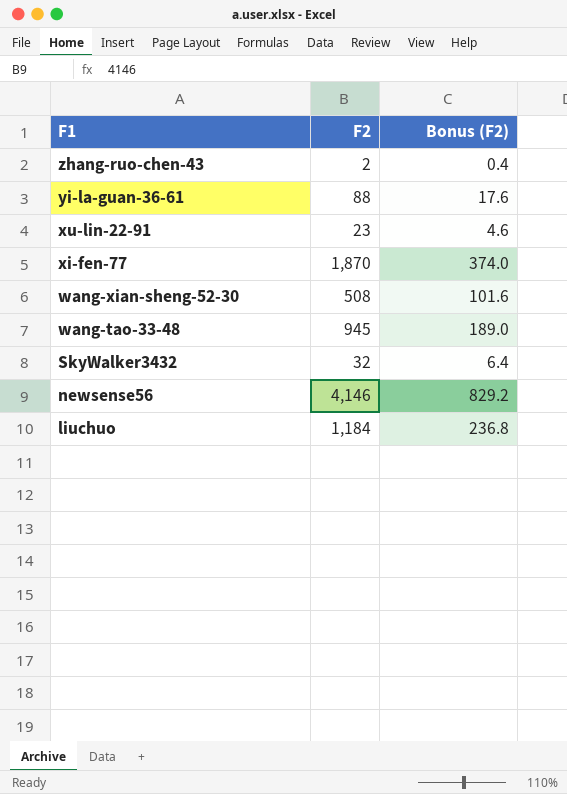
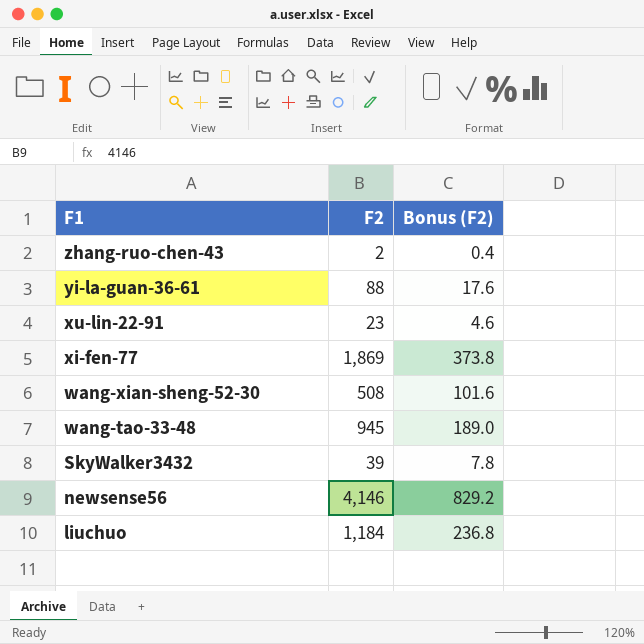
xi-fen-77 | F2: 1,870 -> 1,869
xi-fen-77 | Bonus (F2): 374.0 -> 373.8
SkyWalker3432 | F2: 32 -> 39
SkyWalker3432 | Bonus (F2): 6.4 -> 7.8

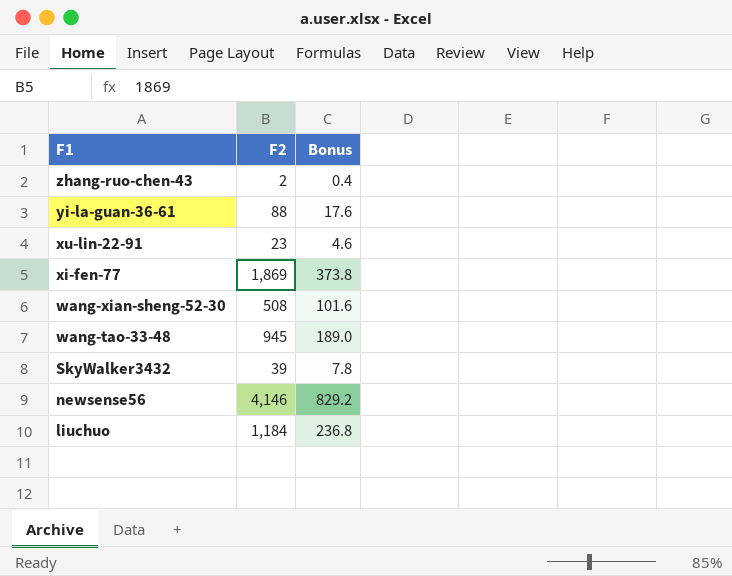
column name: Bonus (F2) -> Bonus

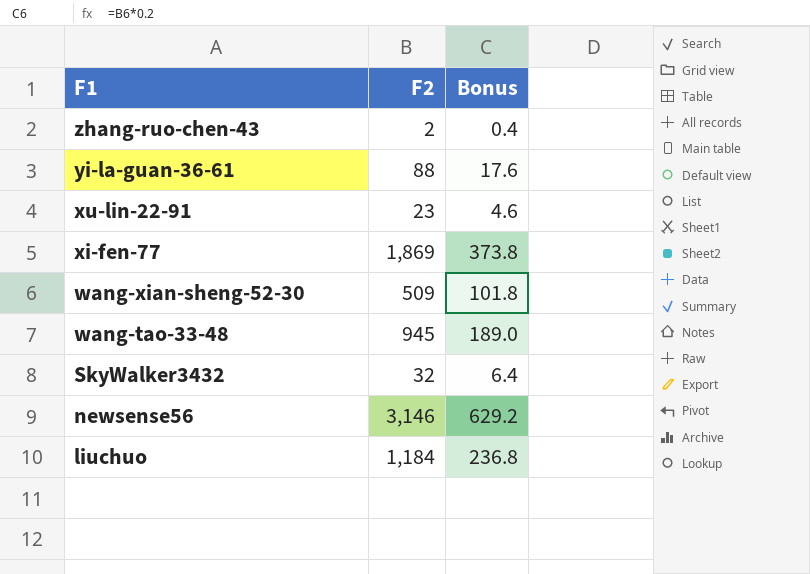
wang-xian-sheng-52-30 | F2: 508 -> 509
wang-xian-sheng-52-30 | Bonus: 101.6 -> 101.8
SkyWalker3432 | F2: 39 -> 32
SkyWalker3432 | Bonus: 7.8 -> 6.4
newsense56 | F2: 4,146 -> 3,146
newsense56 | Bonus: 829.2 -> 629.2

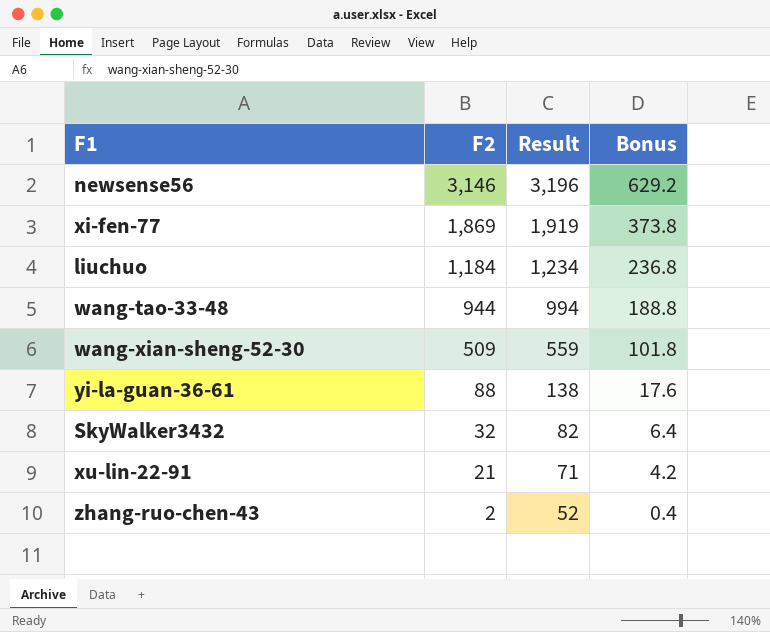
row order: F1 descending -> F2 descending
column Result | formula: none -> [F2] + 50
wang-tao-33-48 | F2: 945 -> 944
wang-tao-33-48 | Bonus: 189.0 -> 188.8
xu-lin-22-91 | F2: 23 -> 21
xu-lin-22-91 | Bonus: 4.6 -> 4.2

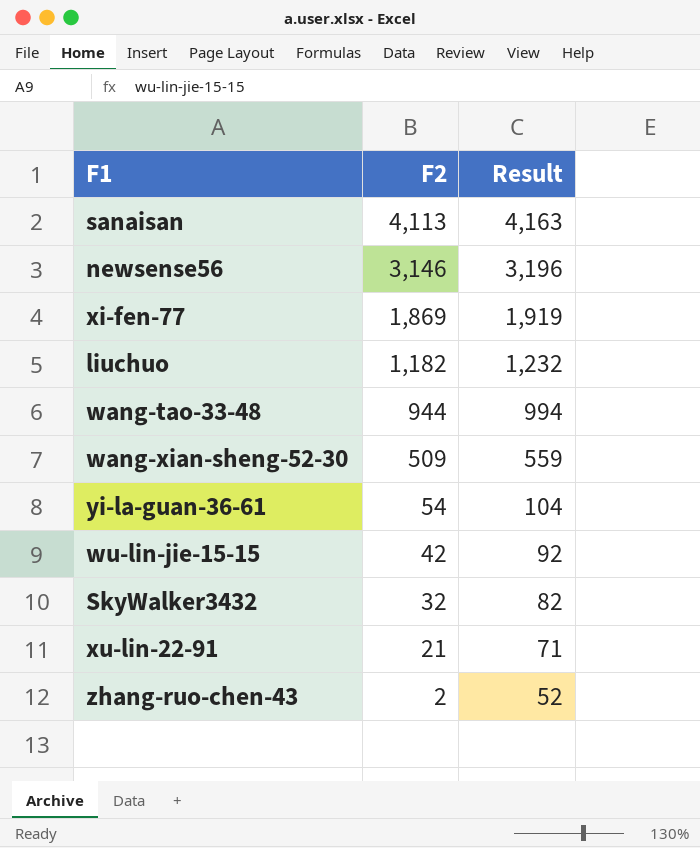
column Bonus | formula: [F2] * 0.2 -> none
row sanaisan: none -> 4,113 | 4,163
liuchuo | F2: 1,184 -> 1,182
liuchuo | Result: 1,234 -> 1,232
yi-la-guan-36-61 | F2: 88 -> 54
yi-la-guan-36-61 | Result: 138 -> 104
row wu-lin-jie-15-15: none -> 42 | 92

